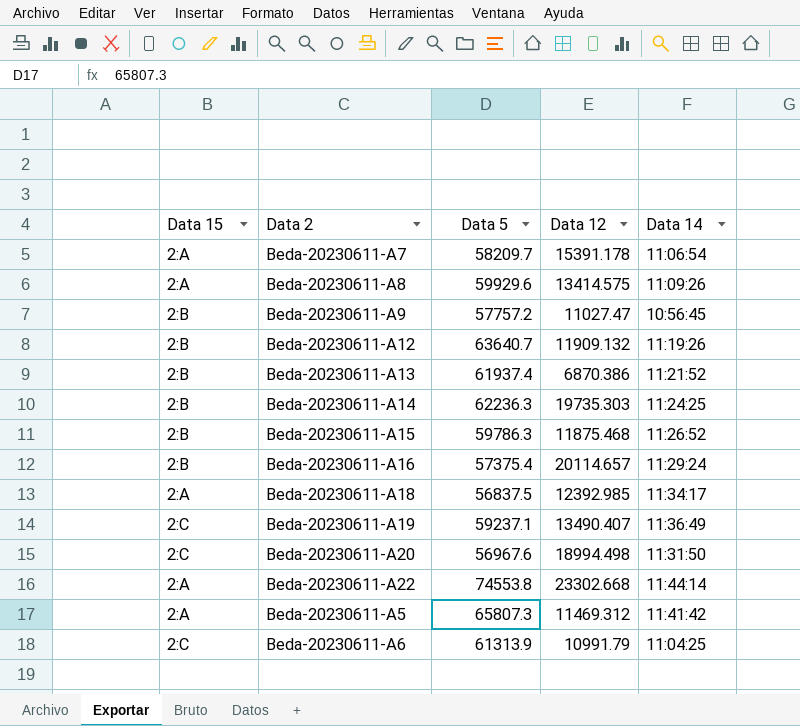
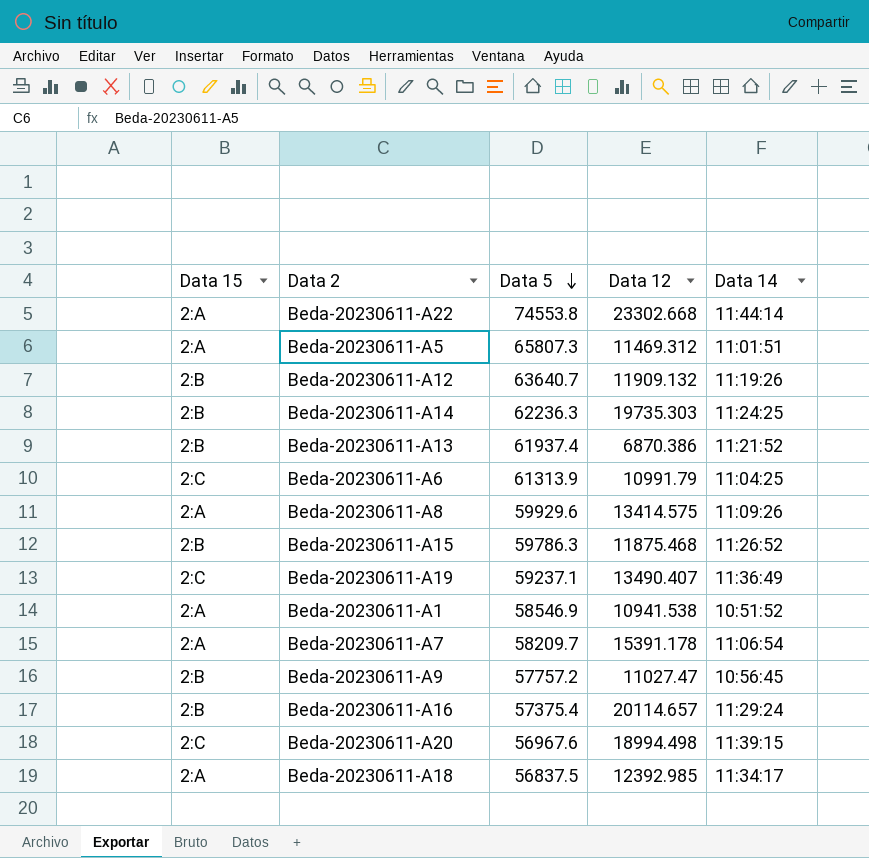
row order: none -> Data 5 descending
Beda-20230611-A5 | Data 14: 11:41:42 -> 11:01:51
row Beda-20230611-A1: none -> 2:A | 58546.9 | 10941.538 | 10:51:52
Beda-20230611-A20 | Data 14: 11:31:50 -> 11:39:15

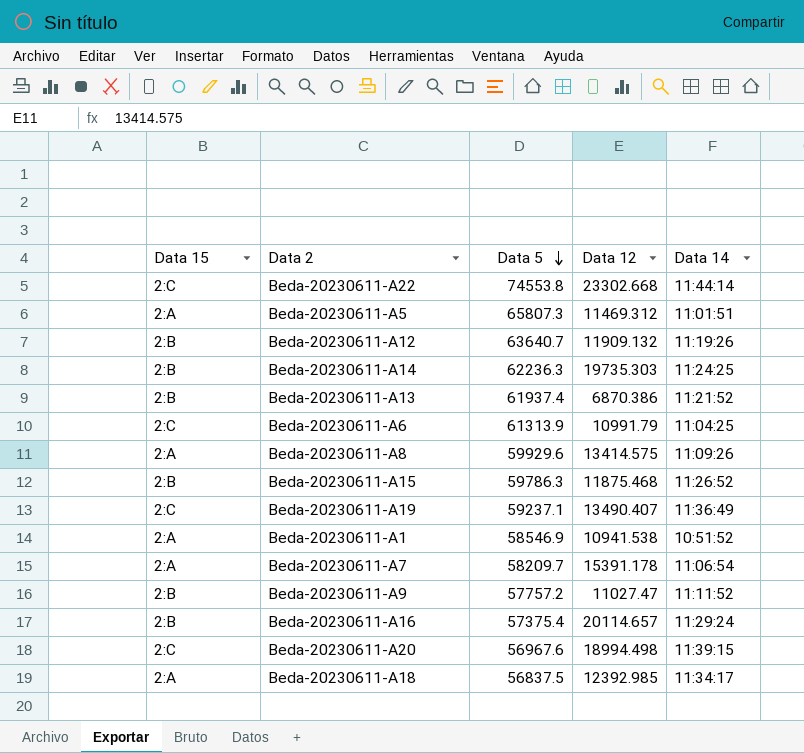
Beda-20230611-A22 | Data 15: 2:A -> 2:C
Beda-20230611-A9 | Data 14: 10:56:45 -> 11:11:52

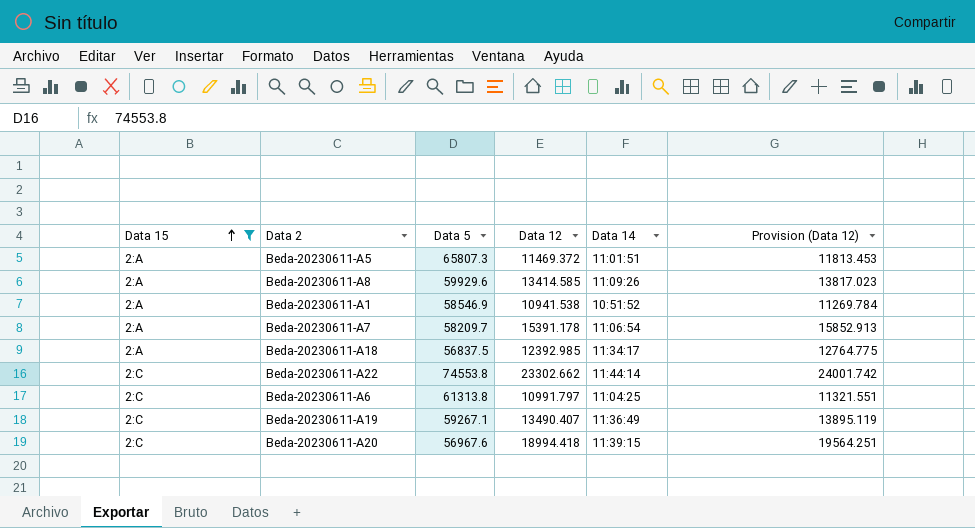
filter: none -> Data 15 != 2:B
row order: Data 5 descending -> Data 15 ascending
column Provision (Data 12) | formula: none -> [Data 12] * 1.03
Beda-20230611-A5 | Data 12: 11469.312 -> 11469.372
Beda-20230611-A8 | Data 12: 13414.575 -> 13414.585
Beda-20230611-A22 | Data 12: 23302.668 -> 23302.662
Beda-20230611-A6 | Data 5: 61313.9 -> 61313.8
Beda-20230611-A6 | Data 12: 10991.79 -> 10991.797
Beda-20230611-A19 | Data 5: 59237.1 -> 59267.1
Beda-20230611-A20 | Data 12: 18994.498 -> 18994.418

